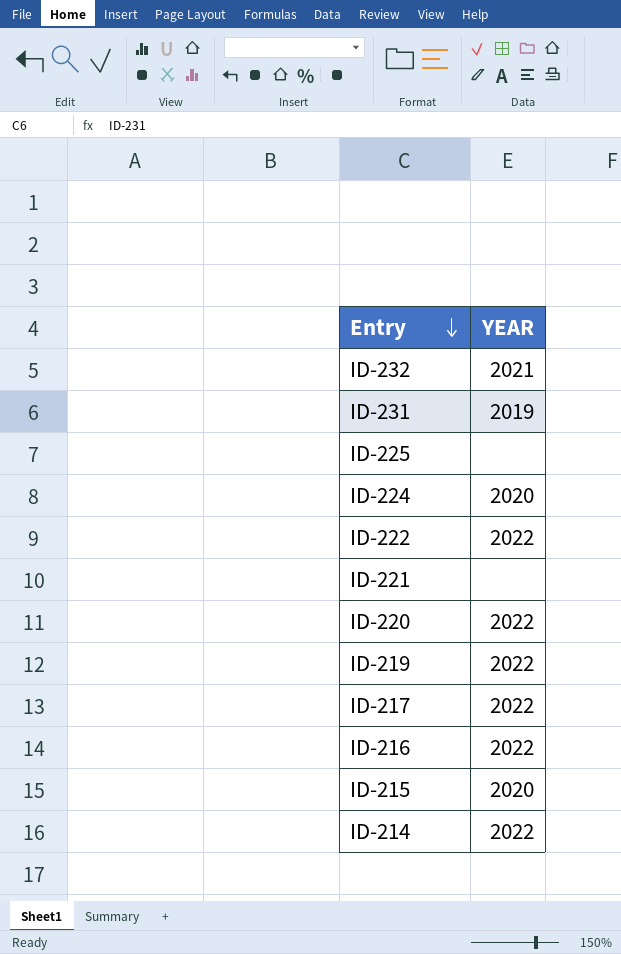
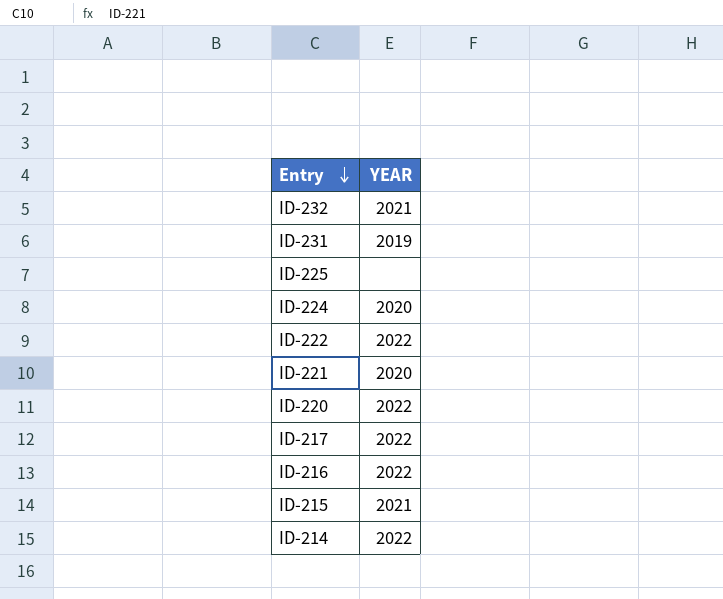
row ID-219: 2022 -> none
ID-221 | YEAR: none -> 2020
ID-215 | YEAR: 2020 -> 2021

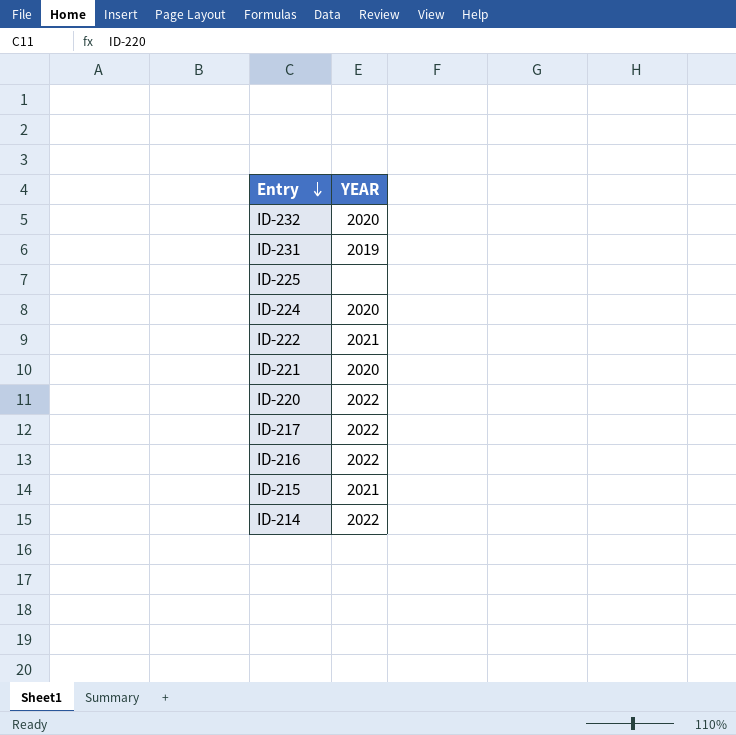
ID-232 | YEAR: 2021 -> 2020
ID-222 | YEAR: 2022 -> 2021

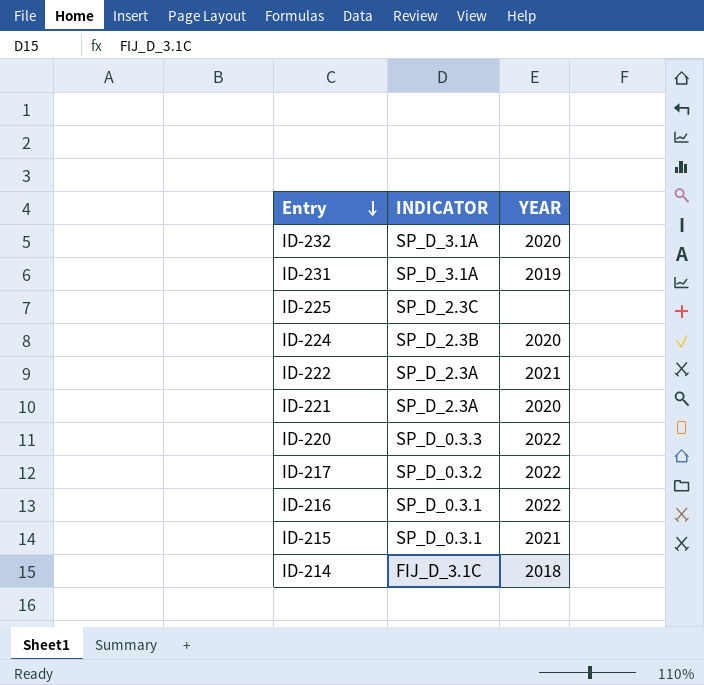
column INDICATOR | position: none -> 2
ID-214 | YEAR: 2022 -> 2018

